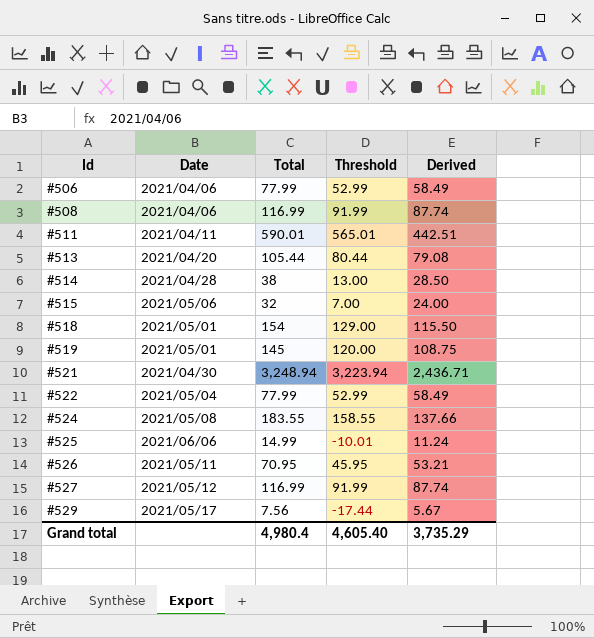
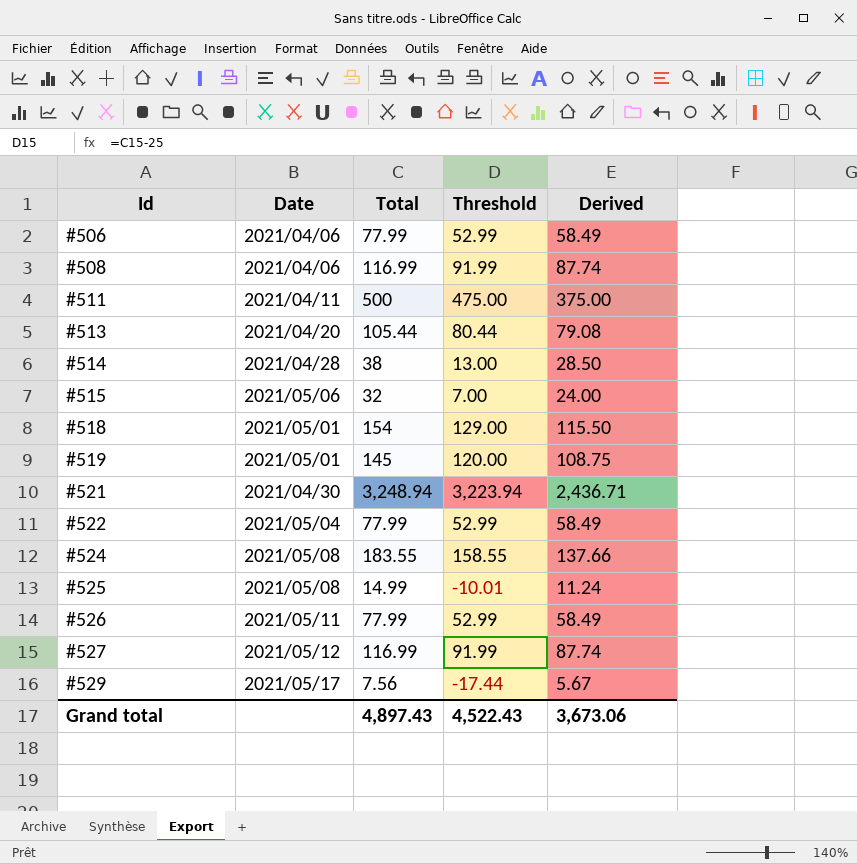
#511 | Total: 590.01 -> 500
#511 | Threshold: 565.01 -> 475.00
#511 | Derived: 442.51 -> 375.00
#525 | Date: 2021/06/06 -> 2021/05/08
#526 | Total: 70.95 -> 77.99
#526 | Threshold: 45.95 -> 52.99
#526 | Derived: 53.21 -> 58.49
Grand total | Total: 4,980.4 -> 4,897.43
Grand total | Threshold: 4,605.40 -> 4,522.43
Grand total | Derived: 3,735.29 -> 3,673.06

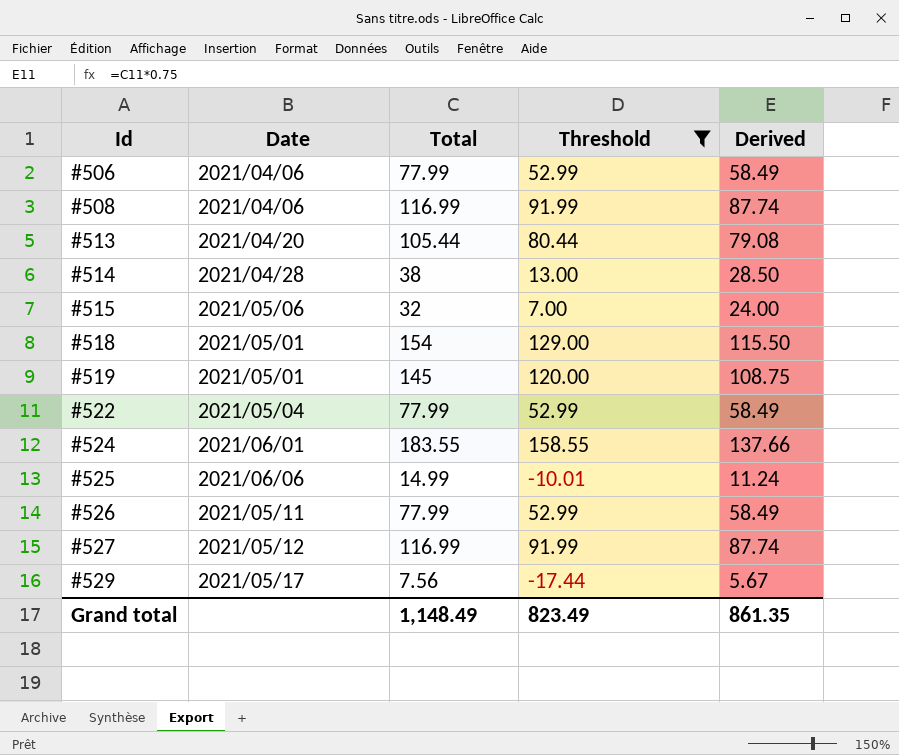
filter: none -> Threshold <= 158.55
#524 | Date: 2021/05/08 -> 2021/06/01
#525 | Date: 2021/05/08 -> 2021/06/06
Grand total | Total: 4,897.43 -> 1,148.49
Grand total | Threshold: 4,522.43 -> 823.49
Grand total | Derived: 3,673.06 -> 861.35

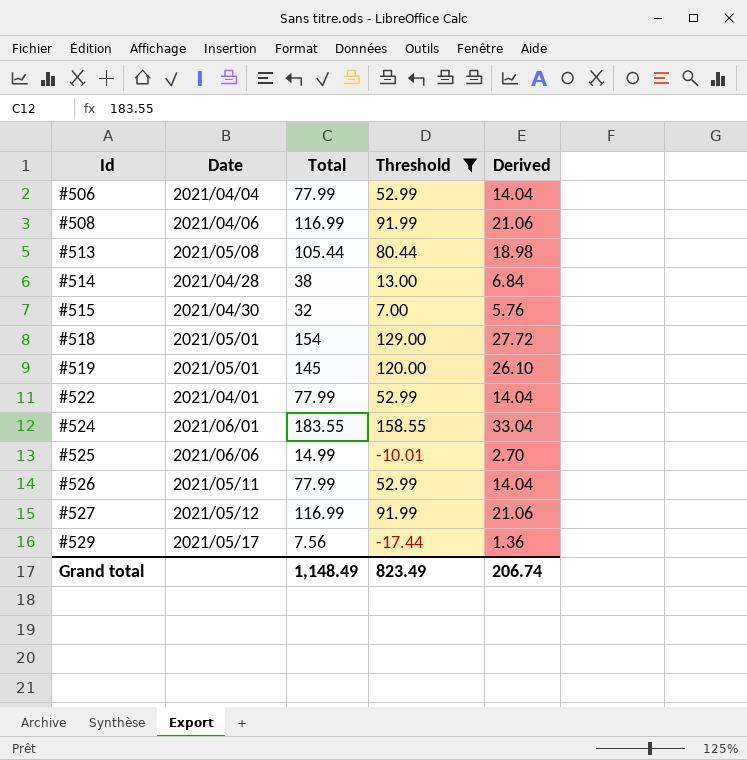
column Derived | formula: [Total] * 0.75 -> [Total] * 0.18
#506 | Date: 2021/04/06 -> 2021/04/04
#513 | Date: 2021/04/20 -> 2021/05/08
#515 | Date: 2021/05/06 -> 2021/04/30
#522 | Date: 2021/05/04 -> 2021/04/01
Grand total | Derived: 861.35 -> 206.74

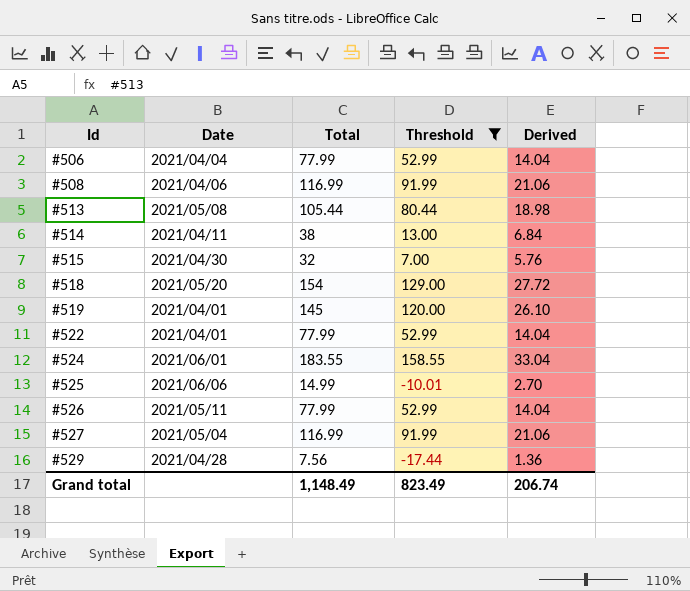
#514 | Date: 2021/04/28 -> 2021/04/11
#518 | Date: 2021/05/01 -> 2021/05/20
#519 | Date: 2021/05/01 -> 2021/04/01
#527 | Date: 2021/05/12 -> 2021/05/04
#529 | Date: 2021/05/17 -> 2021/04/28

